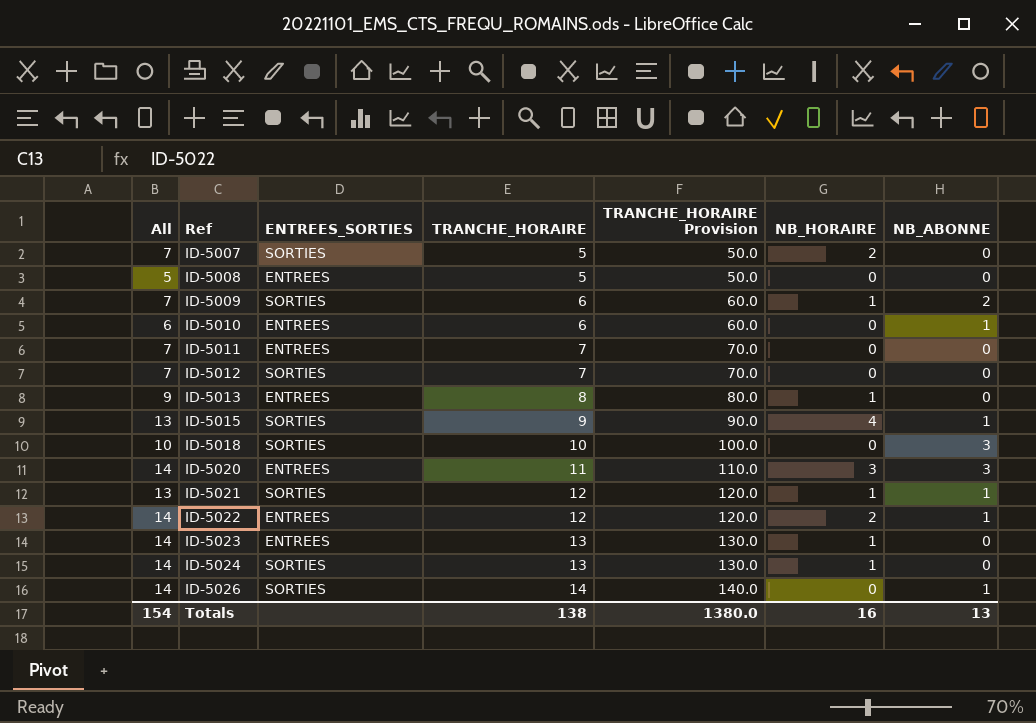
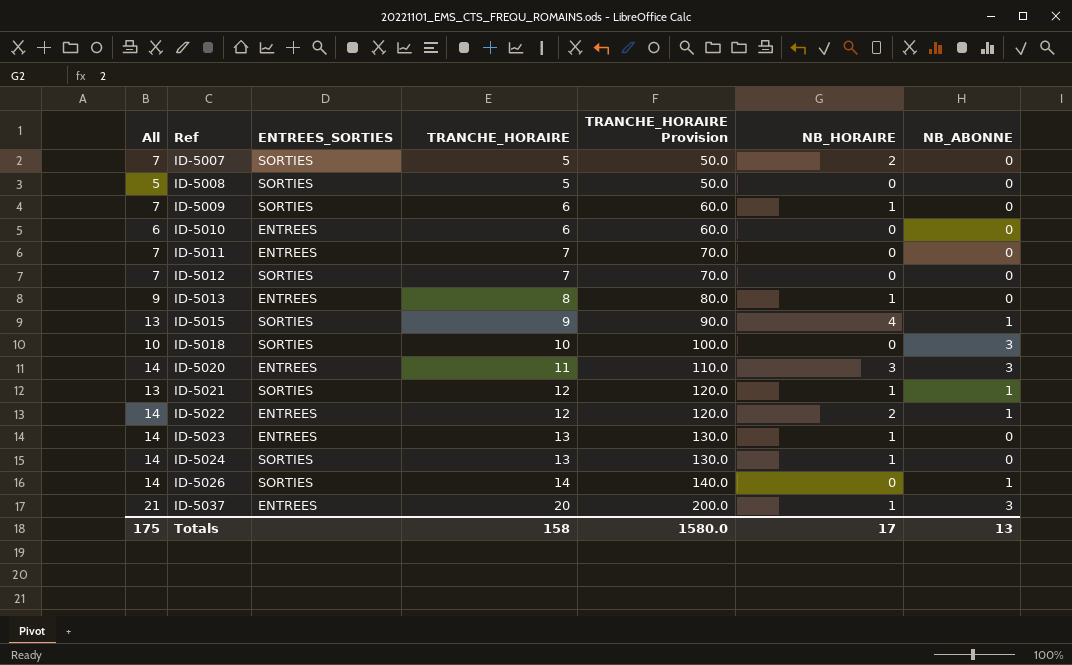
ID-5008 | ENTREES_SORTIES: ENTREES -> SORTIES
ID-5009 | NB_ABONNE: 2 -> 0
ID-5010 | NB_ABONNE: 1 -> 0
row ID-5037: none -> 21 | ENTREES | 20 | 200.0 | 1 | 3
Totals | All: 154 -> 175
Totals | TRANCHE_HORAIRE: 138 -> 158
Totals | TRANCHE_HORAIRE Provision: 1380.0 -> 1580.0
Totals | NB_HORAIRE: 16 -> 17

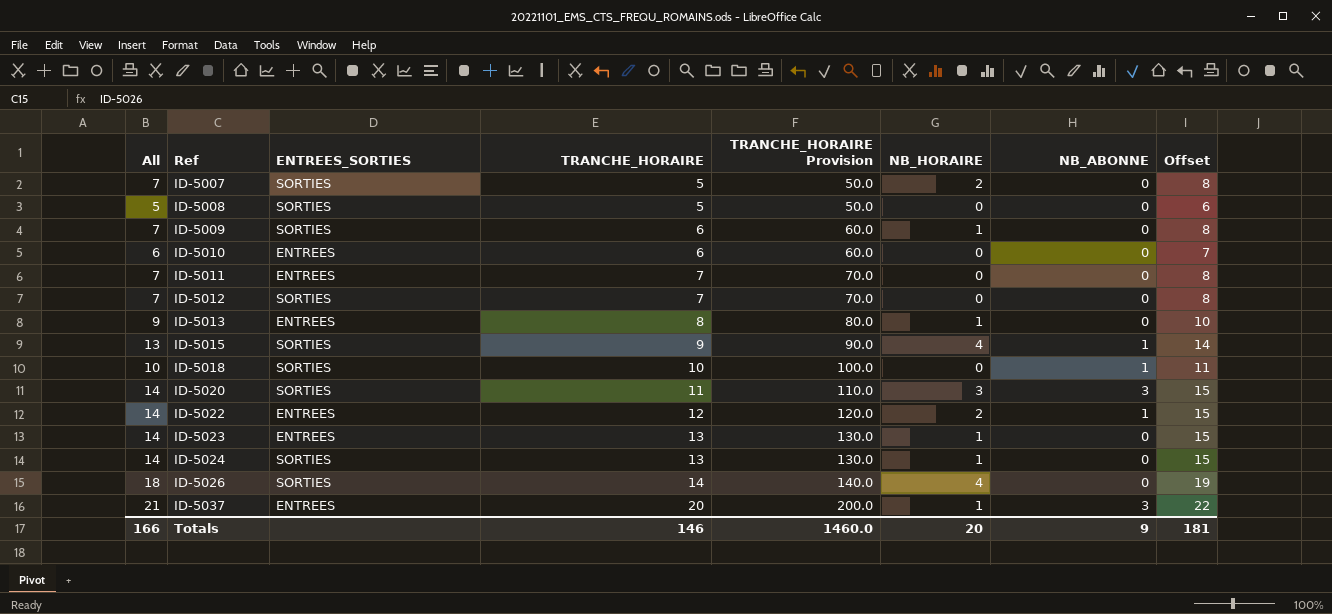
column Offset | formula: none -> [All] + 1
row ID-5021: 13 | SORTIES | 12 | 120.0 | 1 | 1 -> none
ID-5018 | NB_ABONNE: 3 -> 1
ID-5020 | ENTREES_SORTIES: ENTREES -> SORTIES
ID-5026 | All: 14 -> 18
ID-5026 | NB_HORAIRE: 0 -> 4
ID-5026 | NB_ABONNE: 1 -> 0
Totals | All: 175 -> 166
Totals | TRANCHE_HORAIRE: 158 -> 146
Totals | TRANCHE_HORAIRE Provision: 1580.0 -> 1460.0
Totals | NB_HORAIRE: 17 -> 20
Totals | NB_ABONNE: 13 -> 9

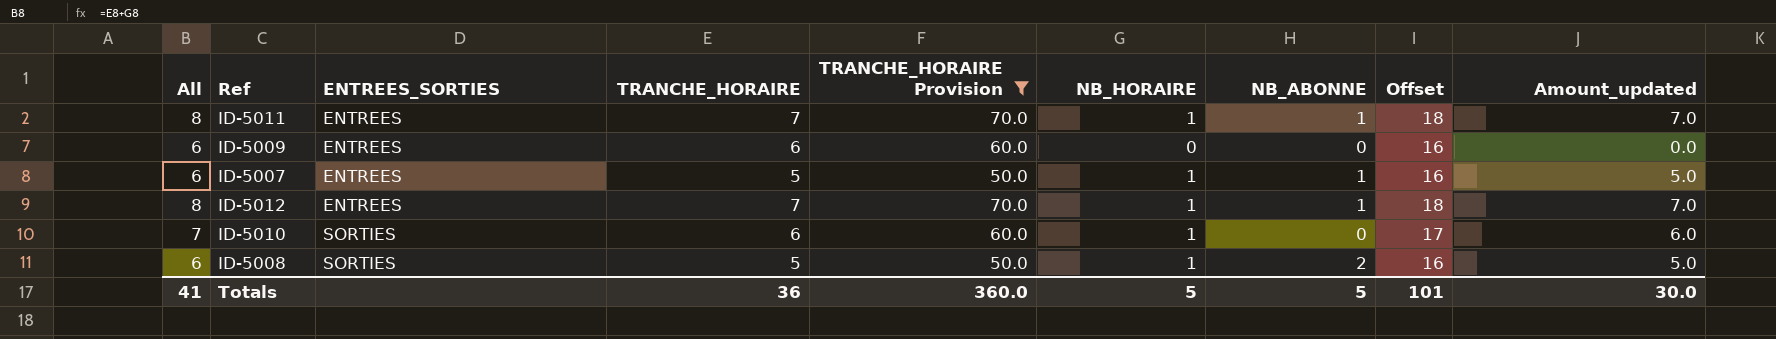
filter: none -> TRANCHE_HORAIRE Provision <= 70.0
row order: Ref ascending -> ENTREES_SORTIES ascending
column Offset | formula: [All] + 1 -> [All] + 10
column Amount_updated | formula: none -> [TRANCHE_HORAIRE] * [NB_HORAIRE]
ID-5011 | All: 7 -> 8
ID-5011 | NB_HORAIRE: 0 -> 1
ID-5011 | NB_ABONNE: 0 -> 1
ID-5009 | All: 7 -> 6
ID-5009 | ENTREES_SORTIES: SORTIES -> ENTREES
ID-5009 | NB_HORAIRE: 1 -> 0
ID-5007 | All: 7 -> 6
ID-5007 | ENTREES_SORTIES: SORTIES -> ENTREES
ID-5007 | NB_HORAIRE: 2 -> 1
ID-5007 | NB_ABONNE: 0 -> 1
ID-5012 | All: 7 -> 8
ID-5012 | ENTREES_SORTIES: SORTIES -> ENTREES
ID-5012 | NB_HORAIRE: 0 -> 1
ID-5012 | NB_ABONNE: 0 -> 1
ID-5010 | All: 6 -> 7
ID-5010 | ENTREES_SORTIES: ENTREES -> SORTIES
ID-5010 | NB_HORAIRE: 0 -> 1
ID-5008 | All: 5 -> 6
ID-5008 | NB_HORAIRE: 0 -> 1
ID-5008 | NB_ABONNE: 0 -> 2
Totals | All: 166 -> 41
Totals | TRANCHE_HORAIRE: 146 -> 36
Totals | TRANCHE_HORAIRE Provision: 1460.0 -> 360.0
Totals | NB_HORAIRE: 20 -> 5
Totals | NB_ABONNE: 9 -> 5
Totals | Offset: 181 -> 101

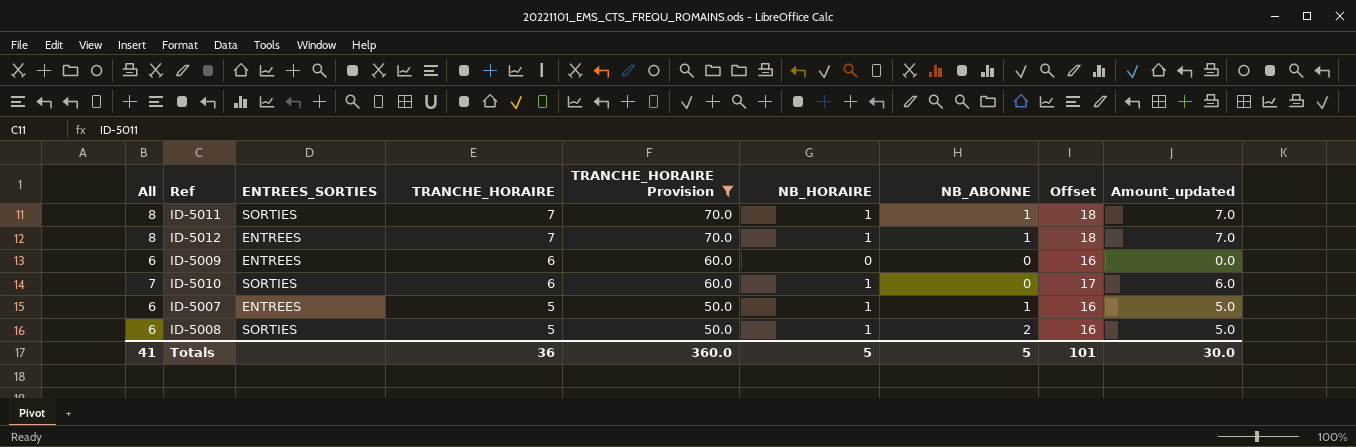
row order: ENTREES_SORTIES ascending -> TRANCHE_HORAIRE descending
ID-5011 | ENTREES_SORTIES: ENTREES -> SORTIES

